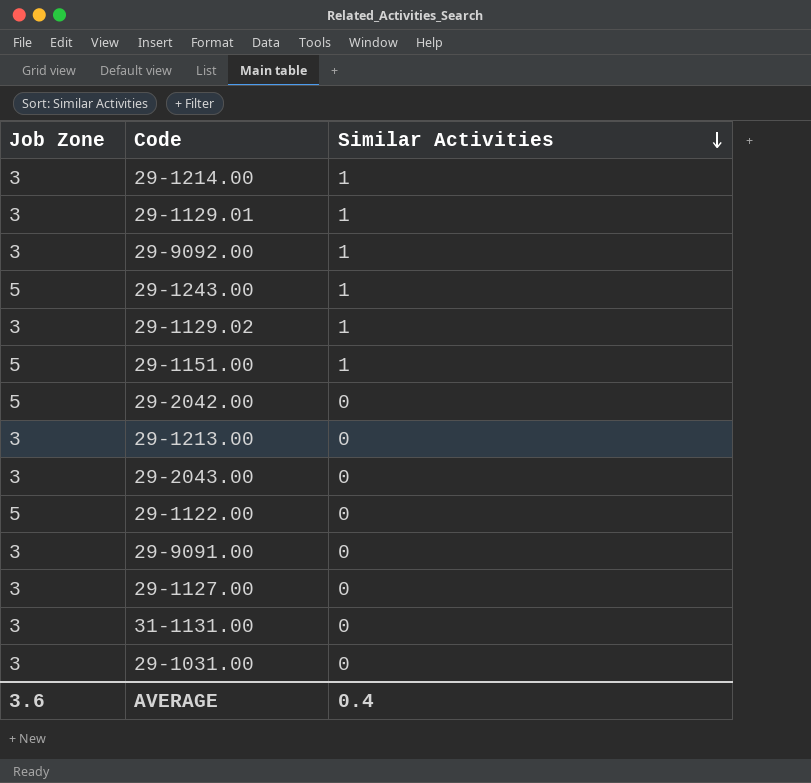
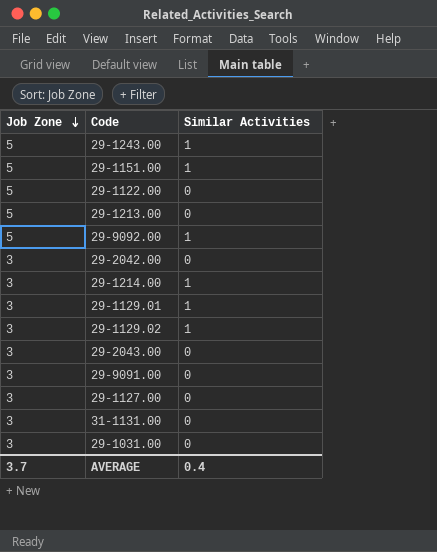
row order: Similar Activities descending -> Job Zone descending
29-1213.00 | Job Zone: 3 -> 5
29-9092.00 | Job Zone: 3 -> 5
29-2042.00 | Job Zone: 5 -> 3
AVERAGE | Job Zone: 3.6 -> 3.7

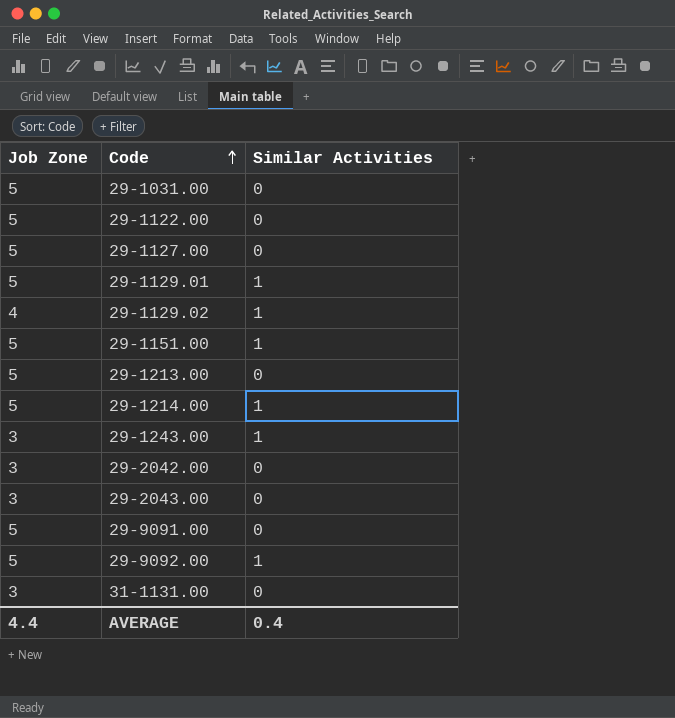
row order: Job Zone descending -> Code ascending
29-1031.00 | Job Zone: 3 -> 5
29-1127.00 | Job Zone: 3 -> 5
29-1129.01 | Job Zone: 3 -> 5
29-1129.02 | Job Zone: 3 -> 4
29-1214.00 | Job Zone: 3 -> 5
29-1243.00 | Job Zone: 5 -> 3
29-9091.00 | Job Zone: 3 -> 5
AVERAGE | Job Zone: 3.7 -> 4.4

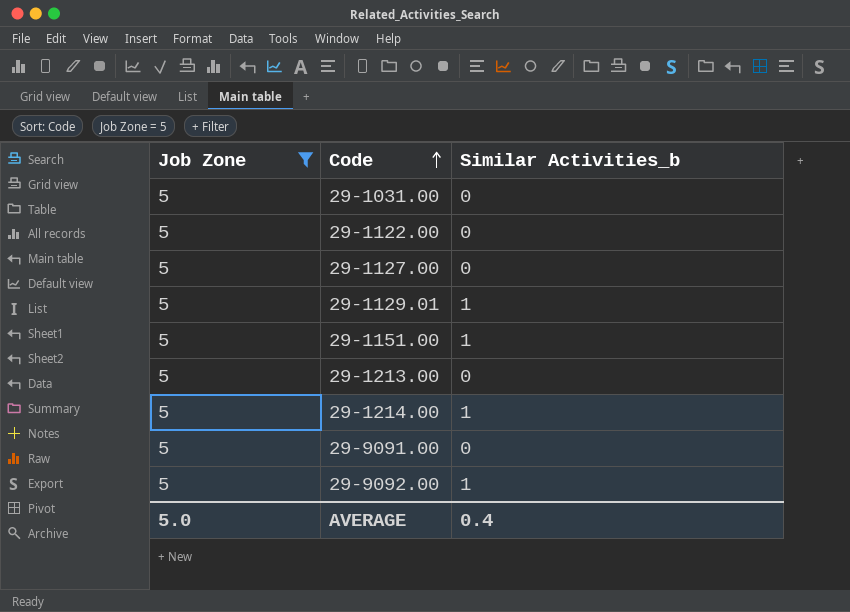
filter: none -> Job Zone = 5
column name: Similar Activities -> Similar Activities_b
AVERAGE | Job Zone: 4.4 -> 5.0

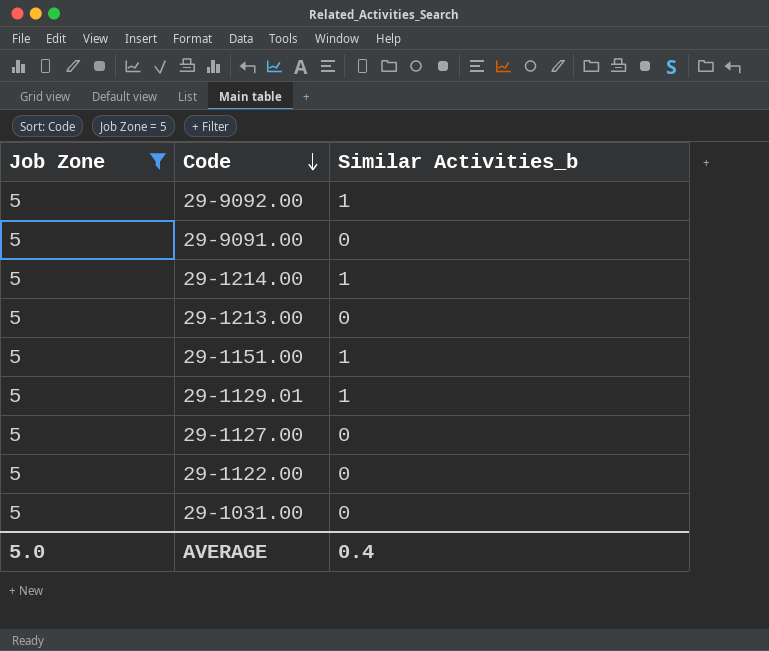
row order: Code ascending -> Code descending

